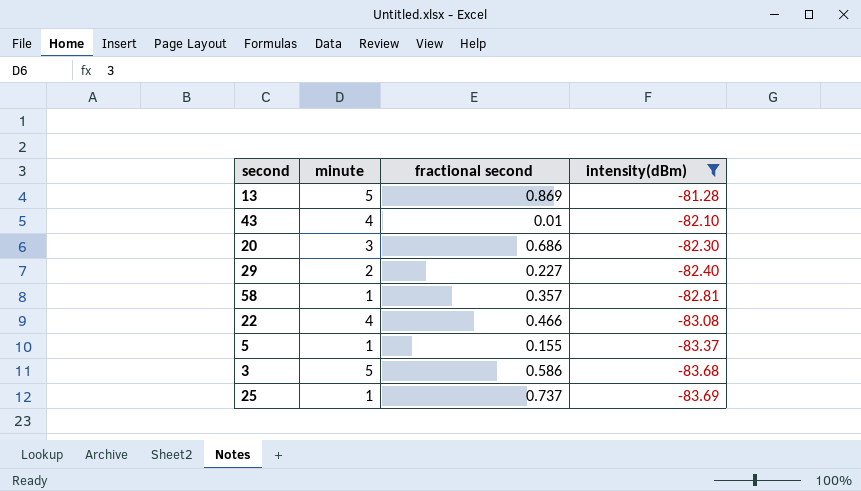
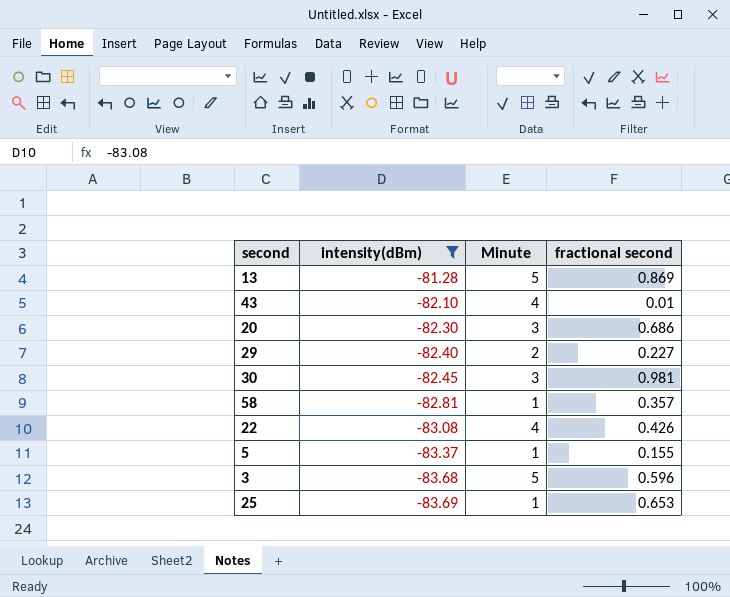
column intensity(dBm) | position: 4 -> 2
column name: minute -> Minute
row 30: none -> -82.45 | 3 | 0.981
22 | fractional second: 0.466 -> 0.426
3 | fractional second: 0.586 -> 0.596
25 | fractional second: 0.737 -> 0.653

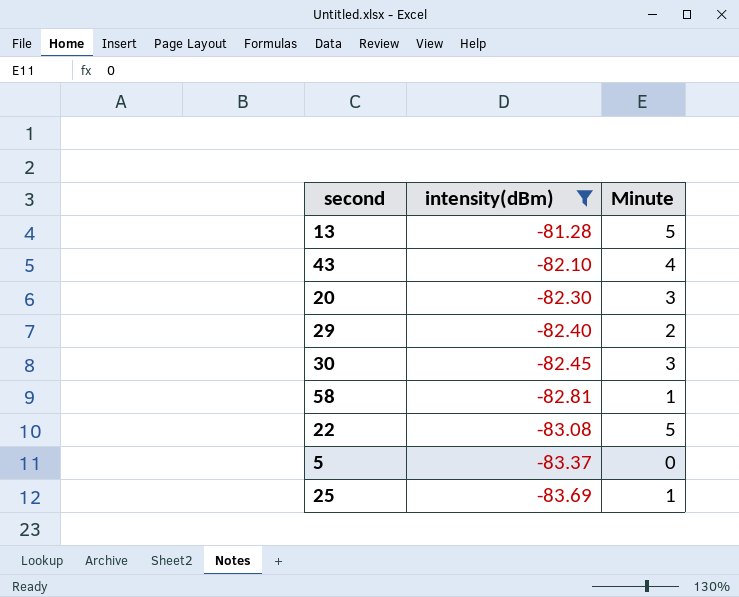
column fractional second | position: 4 -> none
row 3: -83.68 | 5 | 0.596 -> none
22 | Minute: 4 -> 5
5 | Minute: 1 -> 0

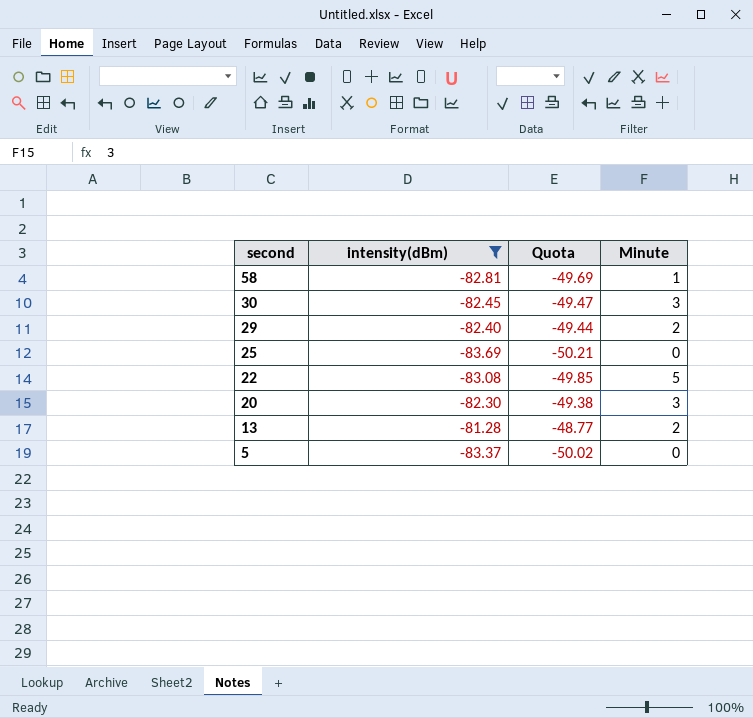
row order: intensity(dBm) descending -> second descending
column Quota | formula: none -> [intensity(dBm)] * 0.6
row 43: -82.10 | 4 -> none
25 | Minute: 1 -> 0
13 | Minute: 5 -> 2

